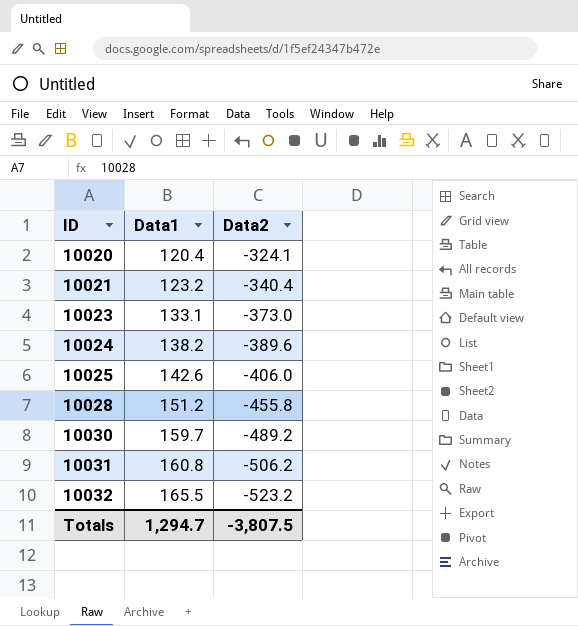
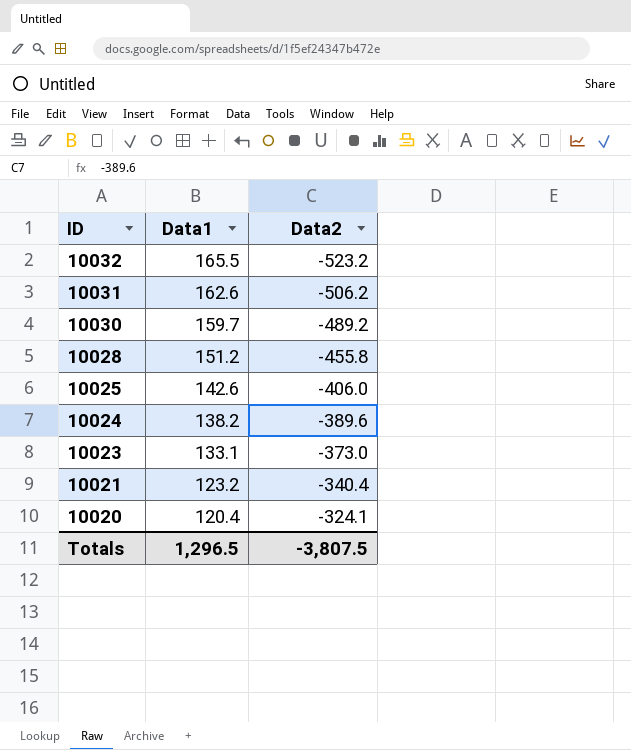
row order: ID ascending -> ID descending
10031 | Data1: 160.8 -> 162.6
Totals | Data1: 1,294.7 -> 1,296.5

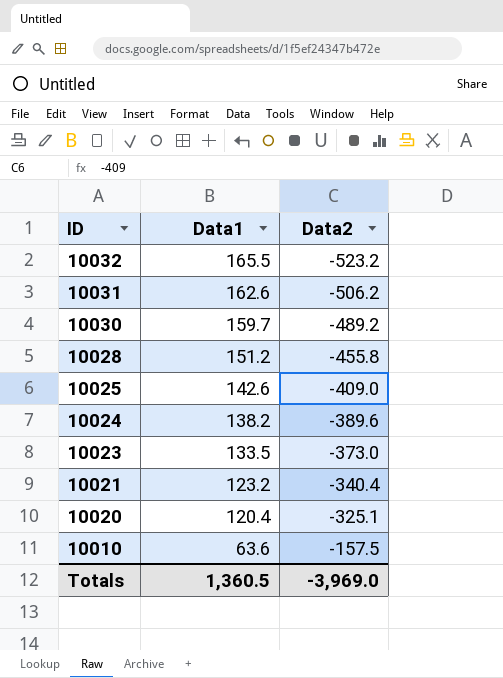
10025 | Data2: -406.0 -> -409.0
10023 | Data1: 133.1 -> 133.5
10020 | Data2: -324.1 -> -325.1
row 10010: none -> 63.6 | -157.5
Totals | Data1: 1,296.5 -> 1,360.5
Totals | Data2: -3,807.5 -> -3,969.0

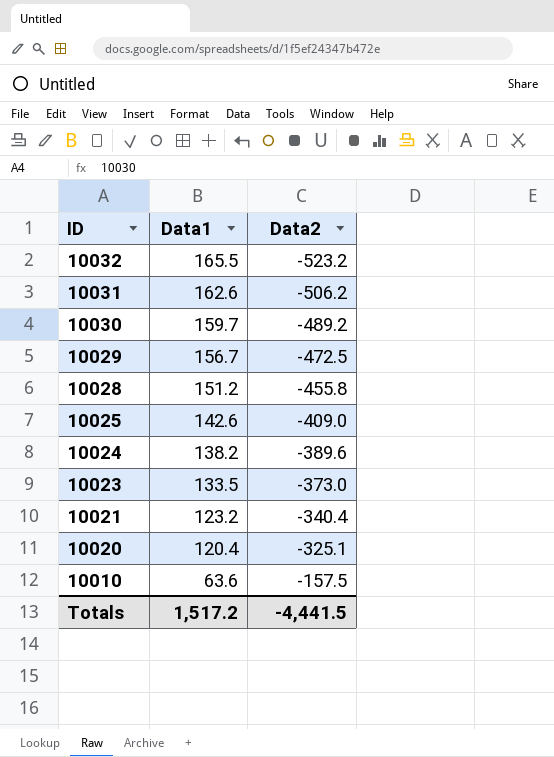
row 10029: none -> 156.7 | -472.5
Totals | Data1: 1,360.5 -> 1,517.2
Totals | Data2: -3,969.0 -> -4,441.5

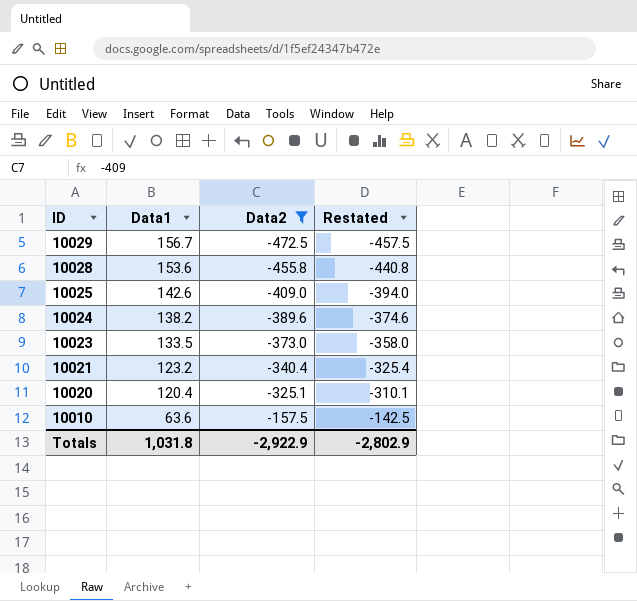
filter: none -> Data2 >= -472.5
column Restated | formula: none -> [Data2] + 15
10028 | Data1: 151.2 -> 153.6
Totals | Data1: 1,517.2 -> 1,031.8
Totals | Data2: -4,441.5 -> -2,922.9

